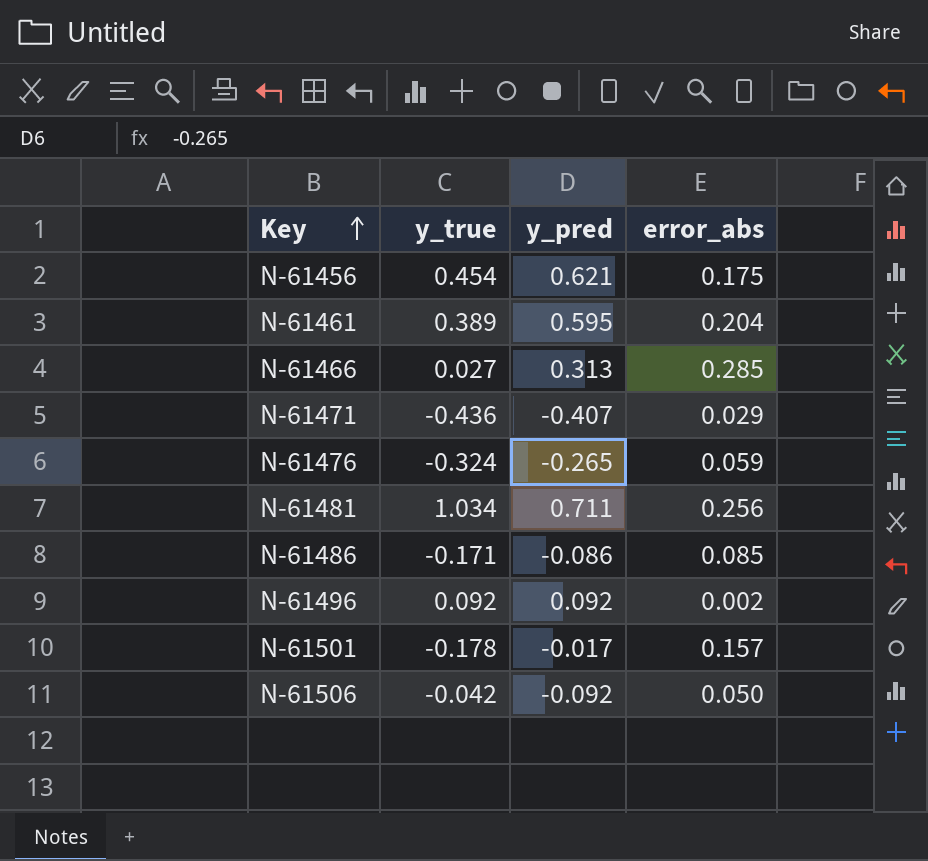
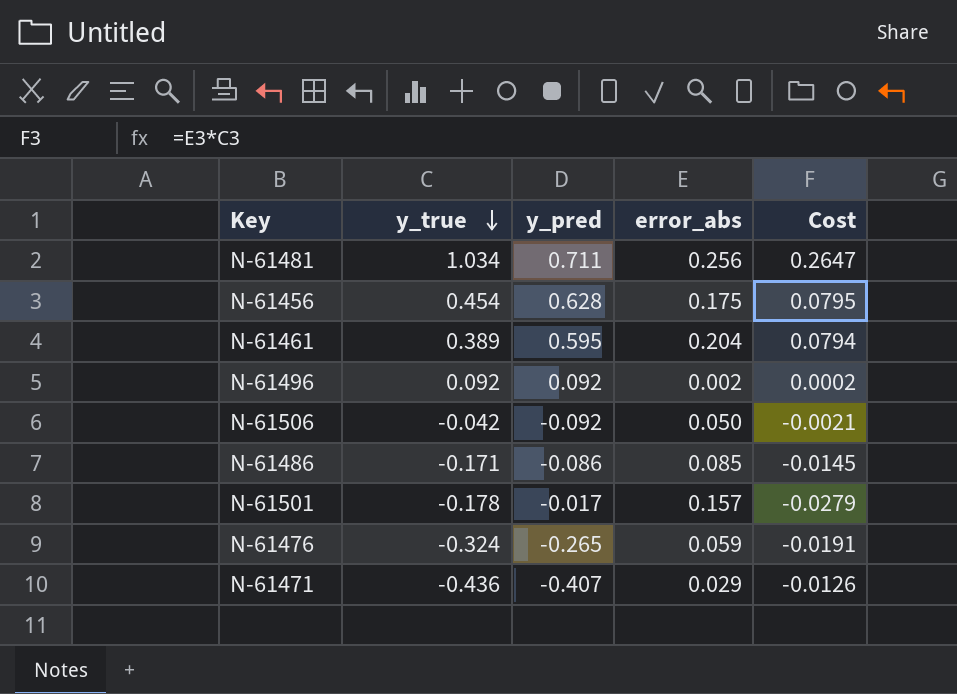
row order: Key ascending -> y_true descending
column Cost | formula: none -> [y_true] * [error_abs]
row N-61466: 0.027 | 0.313 | 0.285 -> none
N-61456 | y_pred: 0.621 -> 0.628

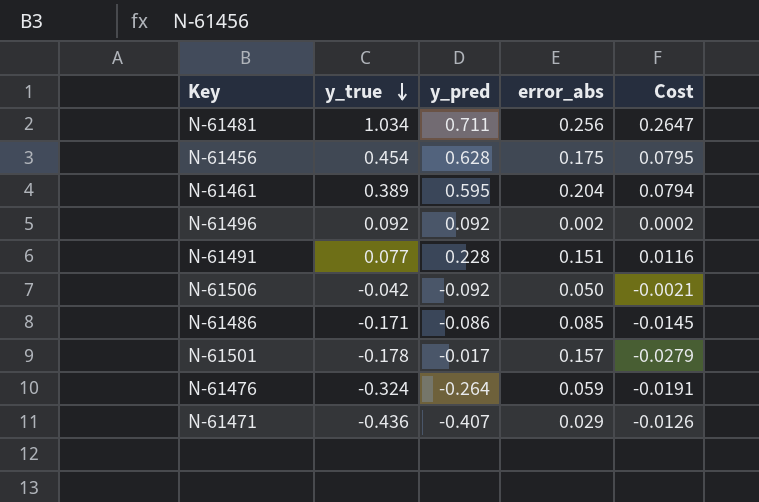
row N-61491: none -> 0.077 | 0.228 | 0.151 | 0.0116
N-61476 | y_pred: -0.265 -> -0.264

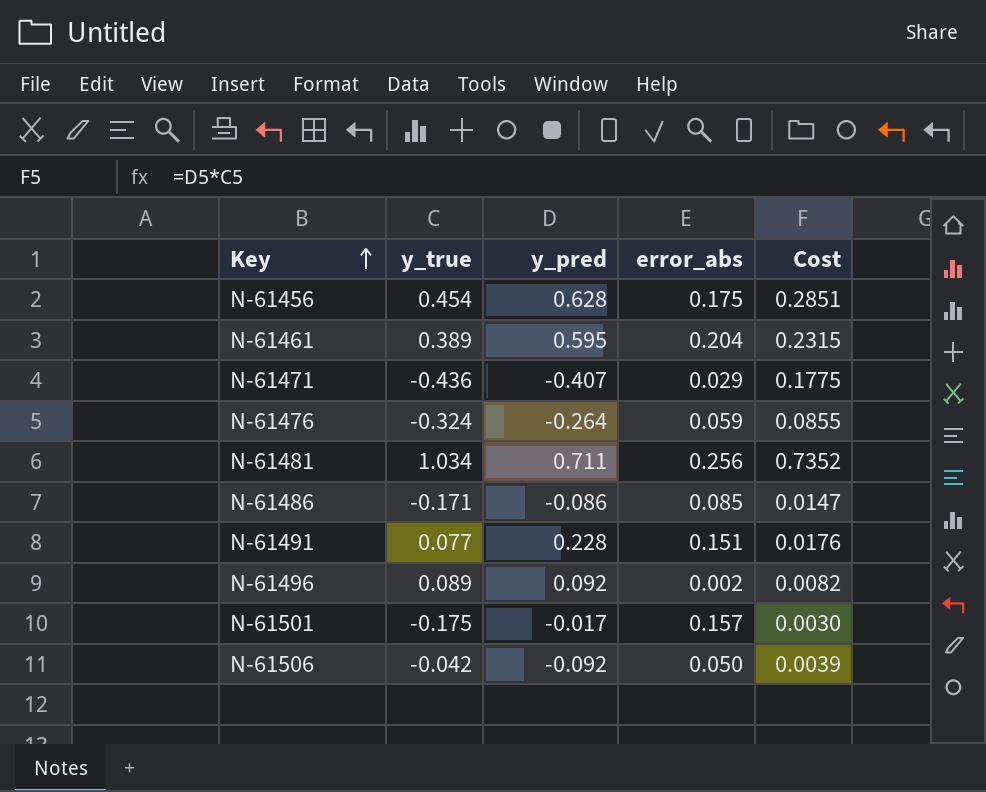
row order: y_true descending -> Key ascending
column Cost | formula: [y_true] * [error_abs] -> [y_true] * [y_pred]
N-61496 | y_true: 0.092 -> 0.089
N-61501 | y_true: -0.178 -> -0.175

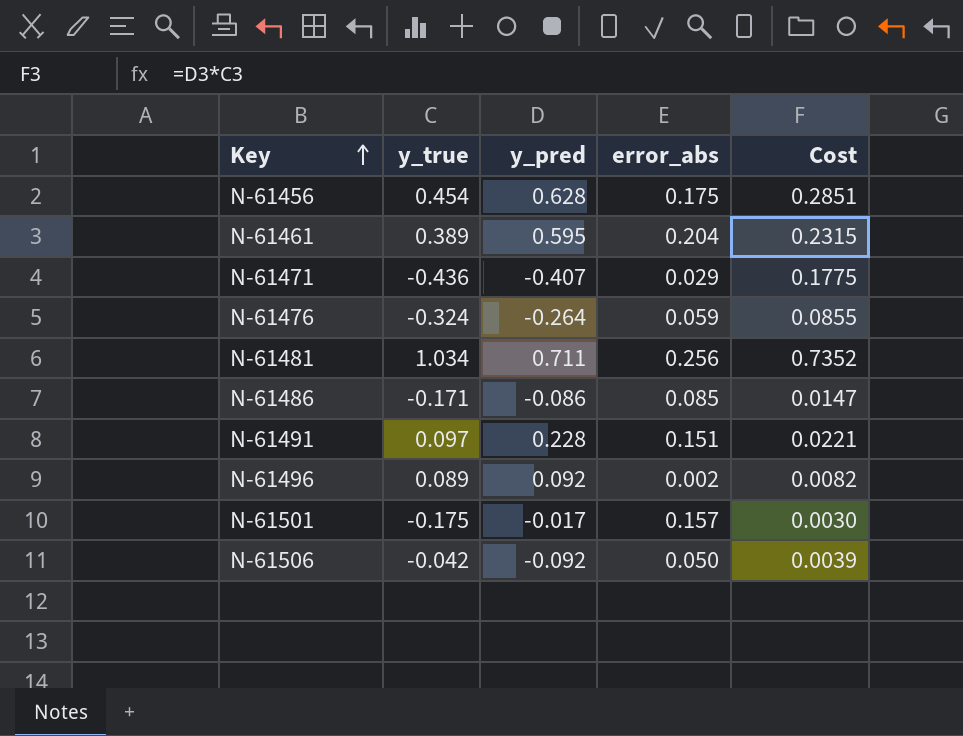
N-61491 | y_true: 0.077 -> 0.097
N-61491 | Cost: 0.0176 -> 0.0221

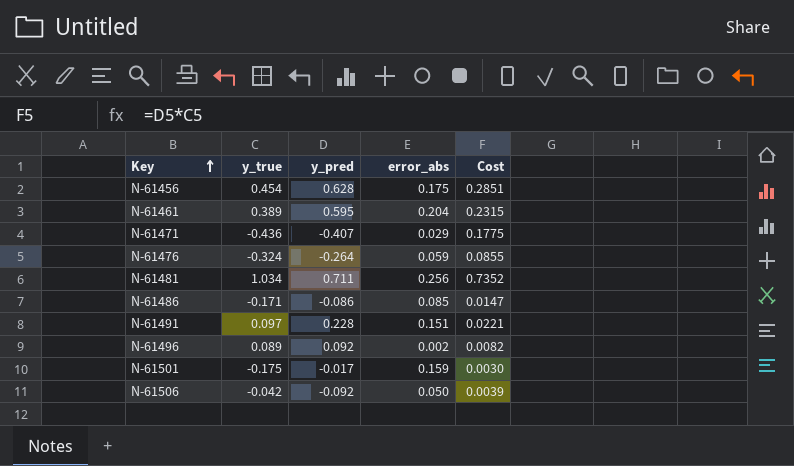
N-61501 | error_abs: 0.157 -> 0.159

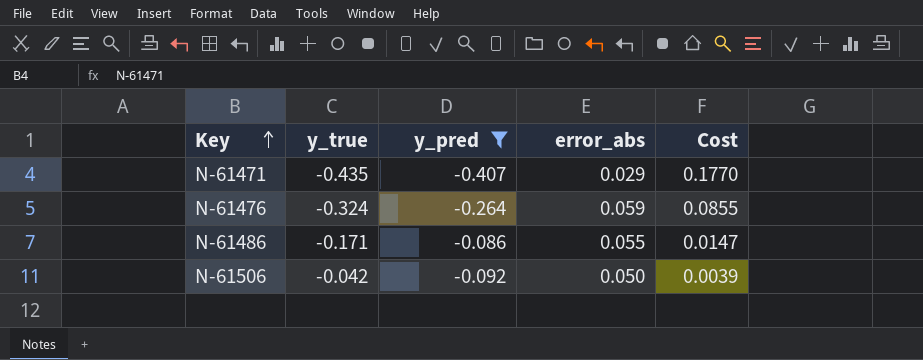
filter: none -> y_pred <= -0.086
N-61471 | y_true: -0.436 -> -0.435
N-61471 | Cost: 0.1775 -> 0.1770
N-61486 | error_abs: 0.085 -> 0.055

